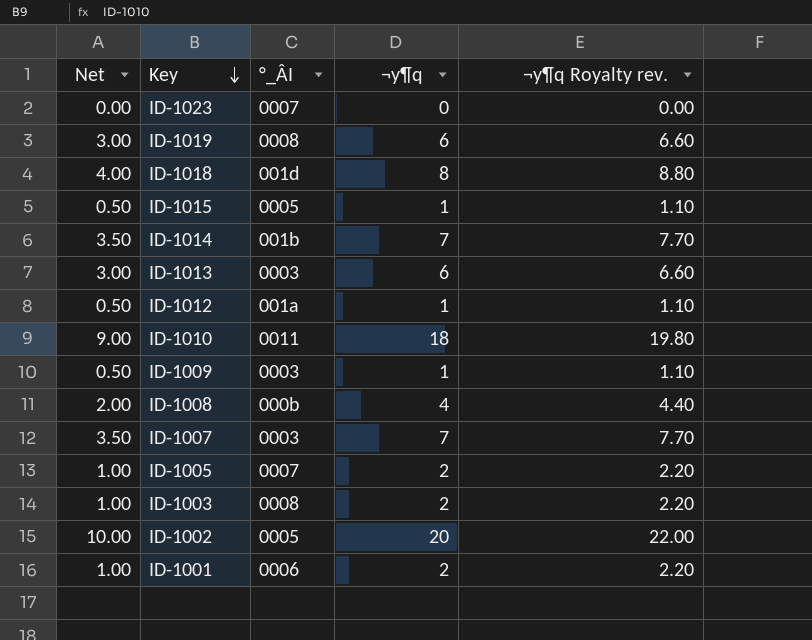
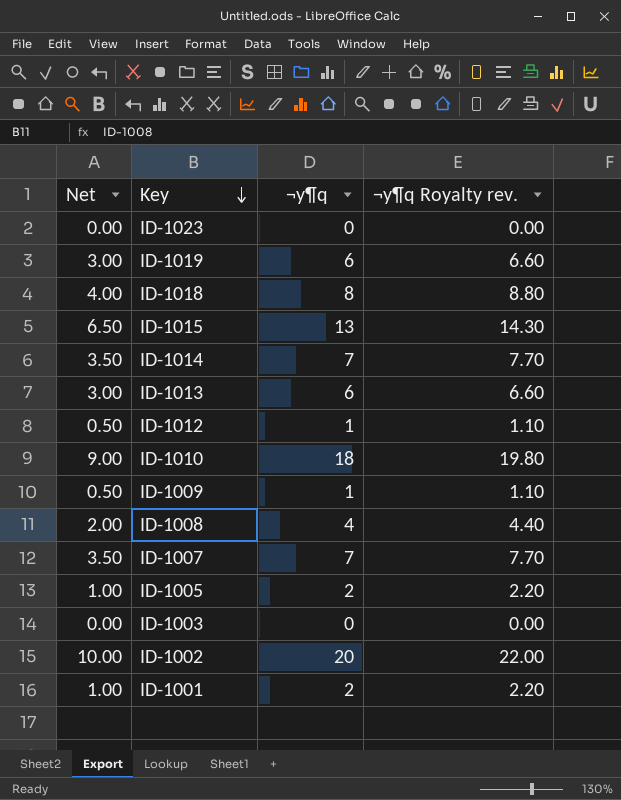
column °_ÂI | position: 3 -> none
ID-1015 | Net: 0.50 -> 6.50
ID-1015 | ¬y¶q: 1 -> 13
ID-1015 | ¬y¶q Royalty rev.: 1.10 -> 14.30
ID-1003 | Net: 1.00 -> 0.00
ID-1003 | ¬y¶q: 2 -> 0
ID-1003 | ¬y¶q Royalty rev.: 2.20 -> 0.00

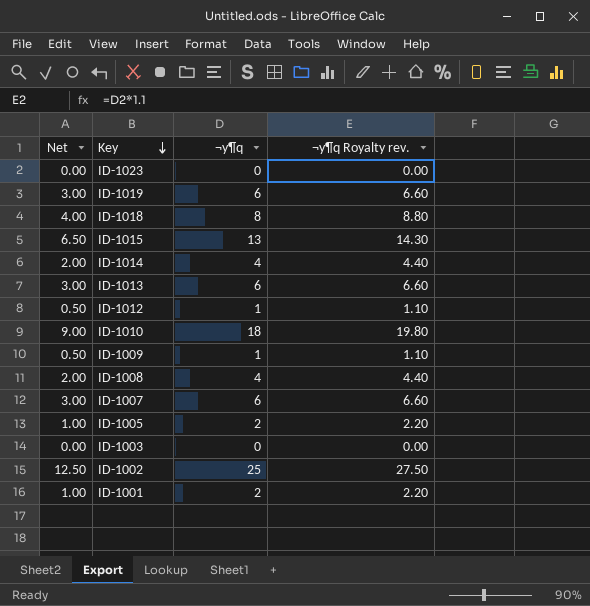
ID-1014 | Net: 3.50 -> 2.00
ID-1014 | ¬y¶q: 7 -> 4
ID-1014 | ¬y¶q Royalty rev.: 7.70 -> 4.40
ID-1007 | Net: 3.50 -> 3.00
ID-1007 | ¬y¶q: 7 -> 6
ID-1007 | ¬y¶q Royalty rev.: 7.70 -> 6.60
ID-1002 | Net: 10.00 -> 12.50
ID-1002 | ¬y¶q: 20 -> 25
ID-1002 | ¬y¶q Royalty rev.: 22.00 -> 27.50

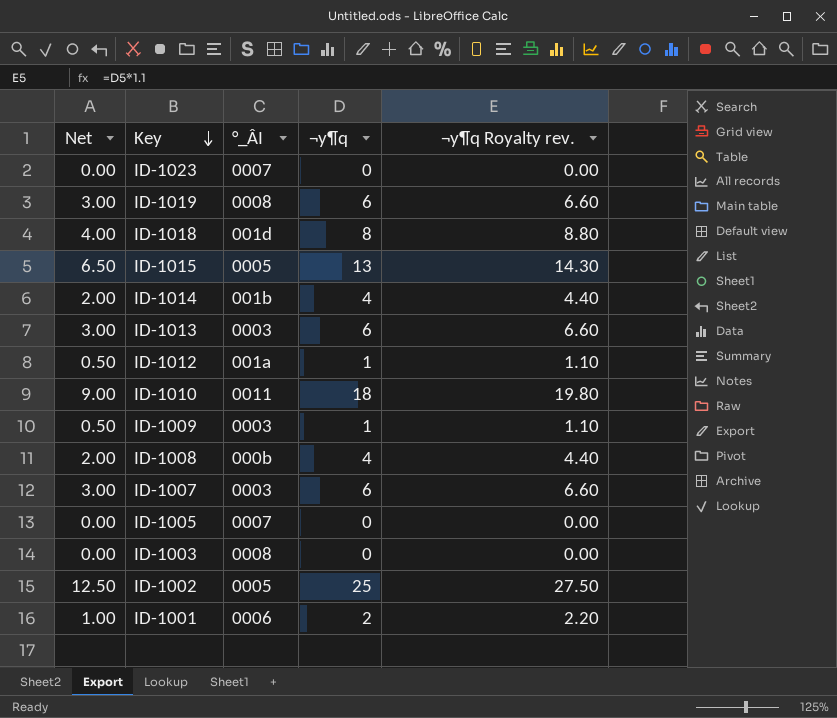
column °_ÂI | position: none -> 3
ID-1005 | Net: 1.00 -> 0.00
ID-1005 | ¬y¶q: 2 -> 0
ID-1005 | ¬y¶q Royalty rev.: 2.20 -> 0.00

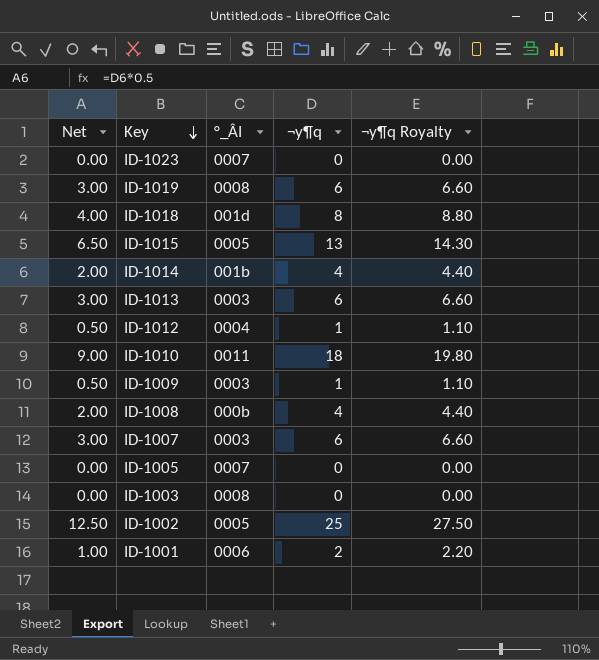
column name: ¬y¶q Royalty rev. -> ¬y¶q Royalty
ID-1012 | °_ÂI: 001a -> 0004

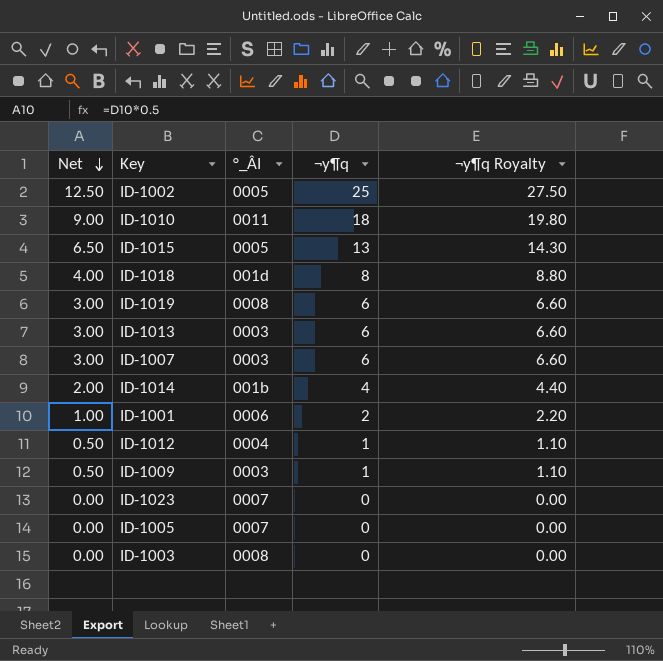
row order: Key descending -> Net descending
row ID-1008: 2.00 | 000b | 4 | 4.40 -> none

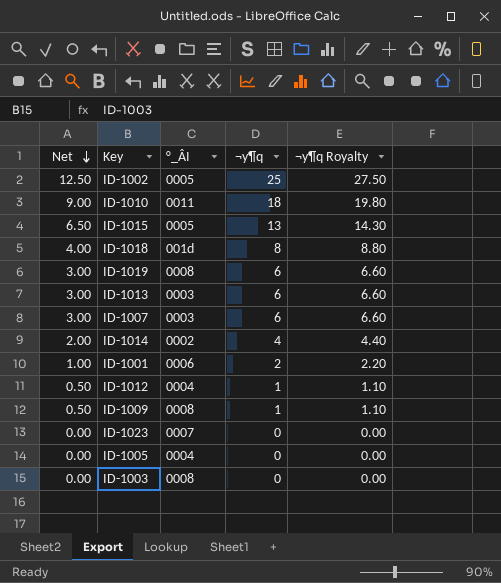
ID-1014 | °_ÂI: 001b -> 0002
ID-1009 | °_ÂI: 0003 -> 0008
ID-1005 | °_ÂI: 0007 -> 0004

